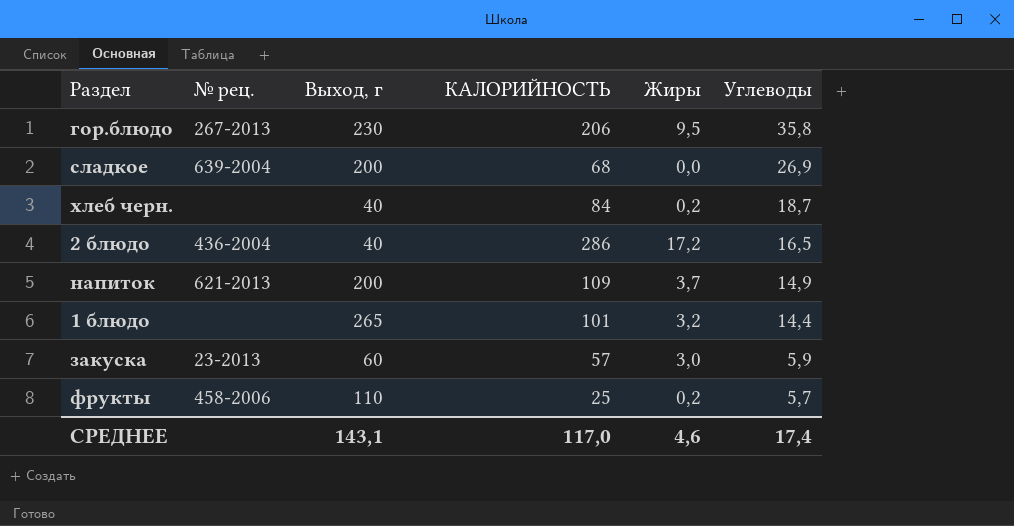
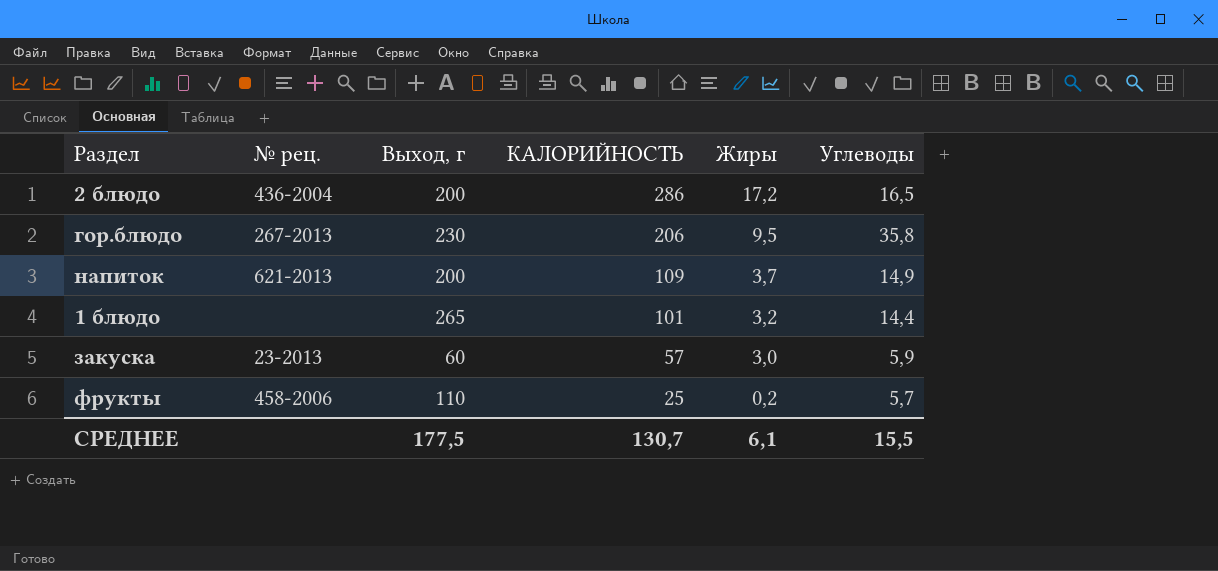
row order: Углеводы descending -> КАЛОРИЙНОСТЬ descending
row сладкое: 639-2004 | 200 | 68 | 0,0 | 26,9 -> none
row хлеб черн.: none | 40 | 84 | 0,2 | 18,7 -> none
2 блюдо | Выход, г: 40 -> 200
СРЕДНЕЕ | Выход, г: 143,1 -> 177,5
СРЕДНЕЕ | КАЛОРИЙНОСТЬ: 117,0 -> 130,7
СРЕДНЕЕ | Жиры: 4,6 -> 6,1
СРЕДНЕЕ | Углеводы: 17,4 -> 15,5

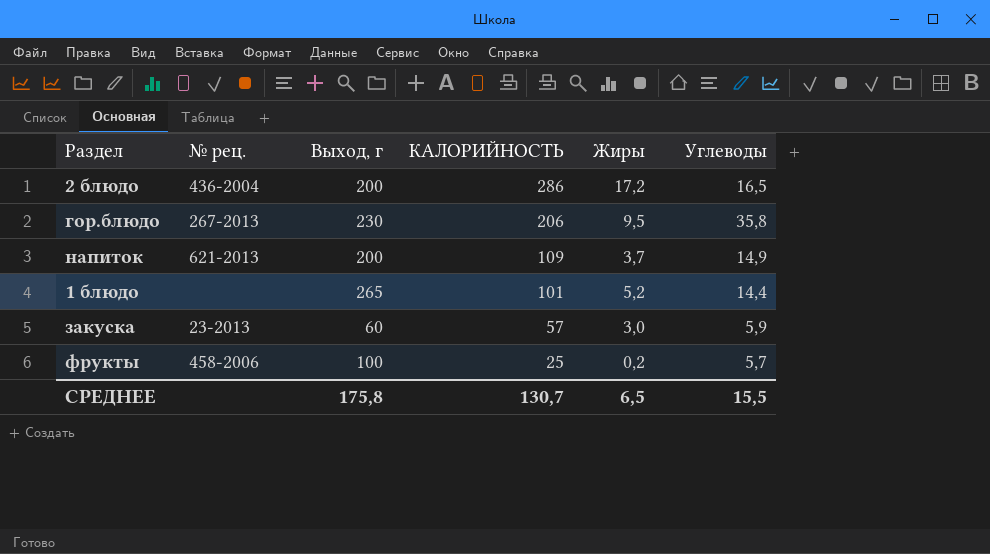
1 блюдо | Жиры: 3,2 -> 5,2
фрукты | Выход, г: 110 -> 100
СРЕДНЕЕ | Выход, г: 177,5 -> 175,8
СРЕДНЕЕ | Жиры: 6,1 -> 6,5

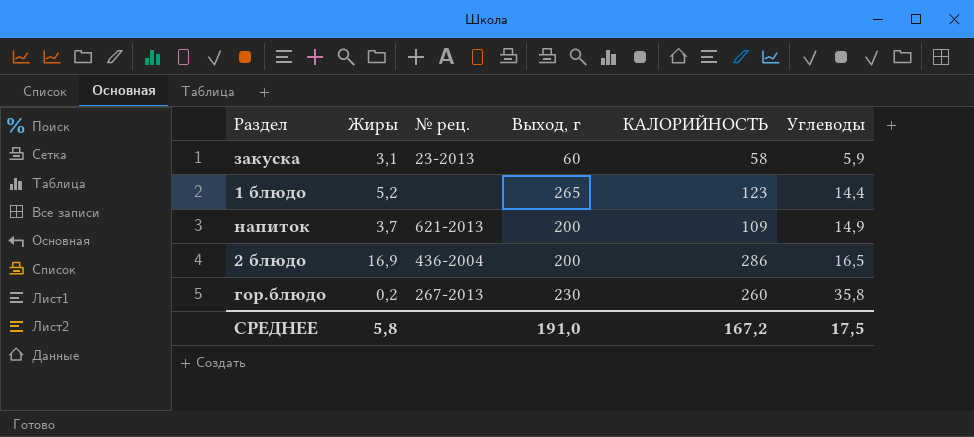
row order: КАЛОРИЙНОСТЬ descending -> Углеводы ascending
column Жиры | position: 5 -> 2
row фрукты: 458-2006 | 100 | 25 | 0,2 | 5,7 -> none
закуска | Жиры: 3,0 -> 3,1
закуска | КАЛОРИЙНОСТЬ: 57 -> 58
1 блюдо | КАЛОРИЙНОСТЬ: 101 -> 123
2 блюдо | Жиры: 17,2 -> 16,9
гор.блюдо | Жиры: 9,5 -> 0,2
гор.блюдо | КАЛОРИЙНОСТЬ: 206 -> 260
СРЕДНЕЕ | Жиры: 6,5 -> 5,8
СРЕДНЕЕ | Выход, г: 175,8 -> 191,0
СРЕДНЕЕ | КАЛОРИЙНОСТЬ: 130,7 -> 167,2
СРЕДНЕЕ | Углеводы: 15,5 -> 17,5

